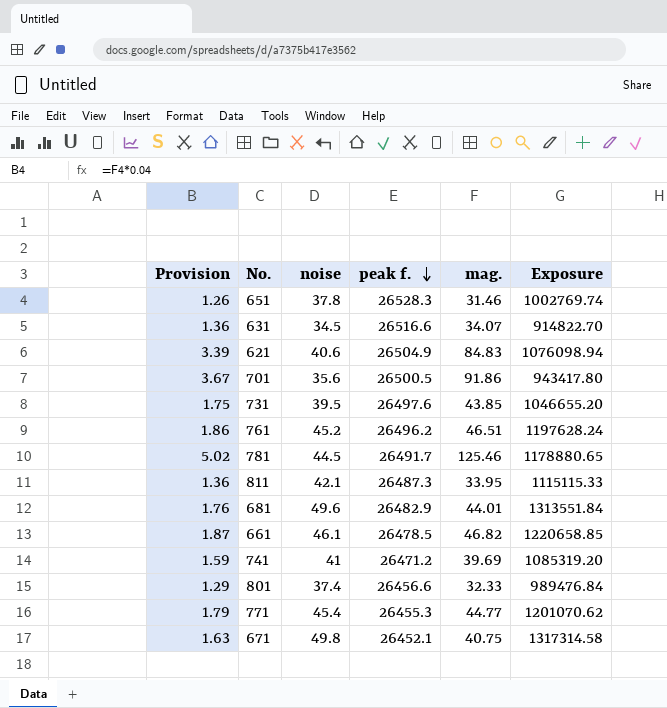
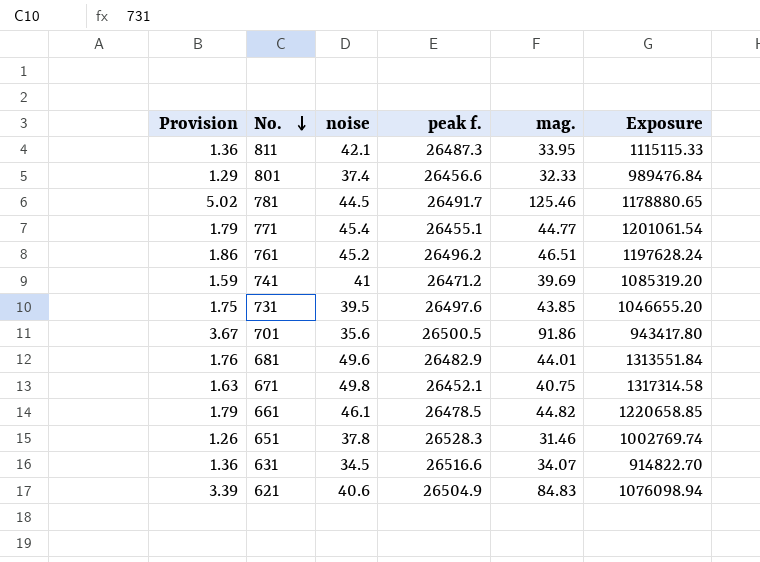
row order: peak f. descending -> No. descending
771 | peak f.: 26455.3 -> 26455.1
771 | Exposure: 1201070.62 -> 1201061.54
661 | Provision: 1.87 -> 1.79
661 | mag.: 46.82 -> 44.82

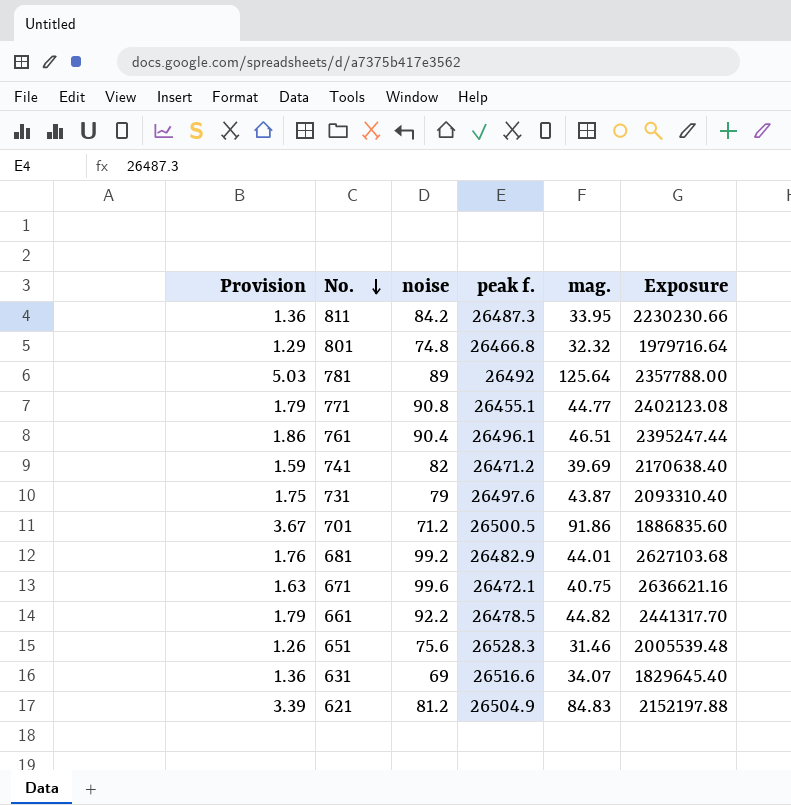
811 | noise: 42.1 -> 84.2
811 | Exposure: 1115115.33 -> 2230230.66
801 | noise: 37.4 -> 74.8
801 | peak f.: 26456.6 -> 26466.8
801 | mag.: 32.33 -> 32.32
801 | Exposure: 989476.84 -> 1979716.64
781 | Provision: 5.02 -> 5.03
781 | noise: 44.5 -> 89
781 | peak f.: 26491.7 -> 26492
781 | mag.: 125.46 -> 125.64
781 | Exposure: 1178880.65 -> 2357788.00
771 | noise: 45.4 -> 90.8
771 | Exposure: 1201061.54 -> 2402123.08
761 | noise: 45.2 -> 90.4
761 | peak f.: 26496.2 -> 26496.1
761 | Exposure: 1197628.24 -> 2395247.44
741 | noise: 41 -> 82
741 | Exposure: 1085319.20 -> 2170638.40
731 | noise: 39.5 -> 79
731 | mag.: 43.85 -> 43.87
731 | Exposure: 1046655.20 -> 2093310.40
701 | noise: 35.6 -> 71.2
701 | Exposure: 943417.80 -> 1886835.60
681 | noise: 49.6 -> 99.2
681 | Exposure: 1313551.84 -> 2627103.68
671 | noise: 49.8 -> 99.6
671 | peak f.: 26452.1 -> 26472.1
671 | Exposure: 1317314.58 -> 2636621.16
661 | noise: 46.1 -> 92.2
661 | Exposure: 1220658.85 -> 2441317.70
651 | noise: 37.8 -> 75.6
651 | Exposure: 1002769.74 -> 2005539.48
631 | noise: 34.5 -> 69
631 | Exposure: 914822.70 -> 1829645.40
621 | noise: 40.6 -> 81.2
621 | Exposure: 1076098.94 -> 2152197.88

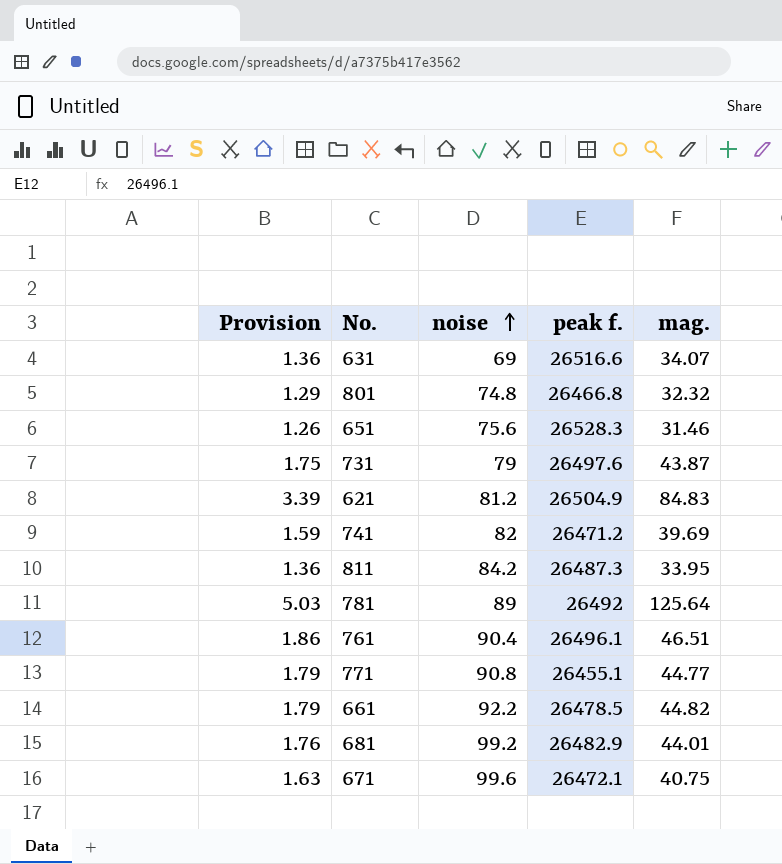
row order: No. descending -> noise ascending
column Exposure | formula: [noise] * [peak f.] -> none
row 701: 3.67 | 71.2 | 26500.5 | 91.86 | 1886835.60 -> none

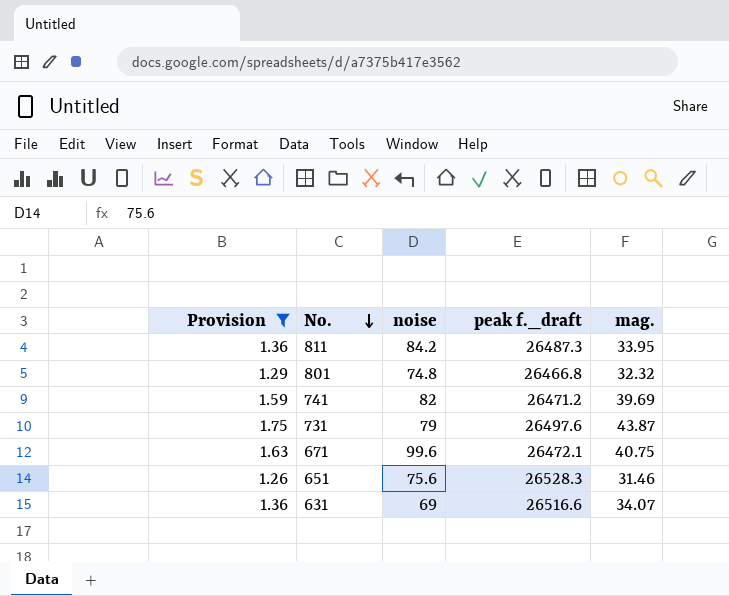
filter: none -> Provision <= 1.75
row order: noise ascending -> No. descending
column name: peak f. -> peak f._draft

